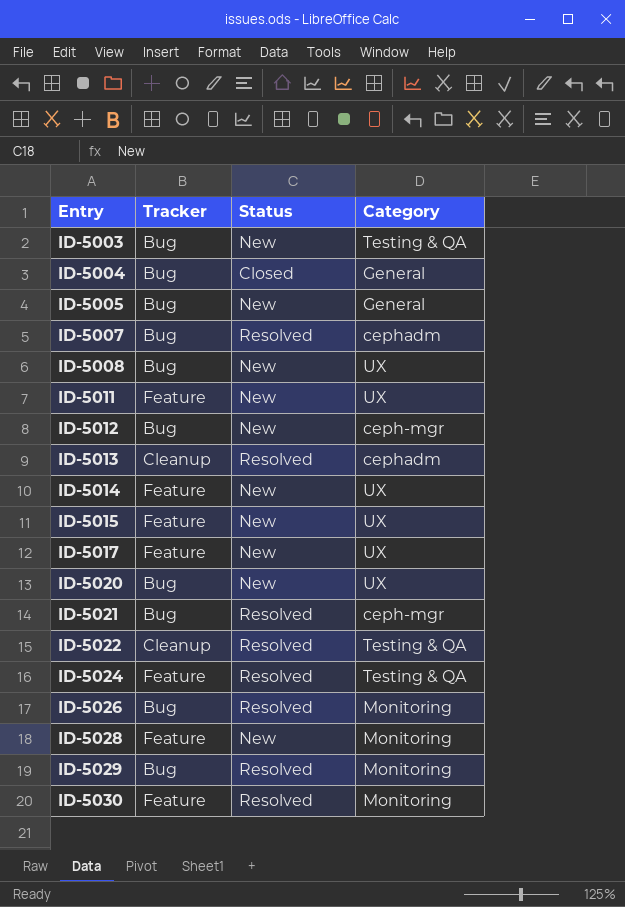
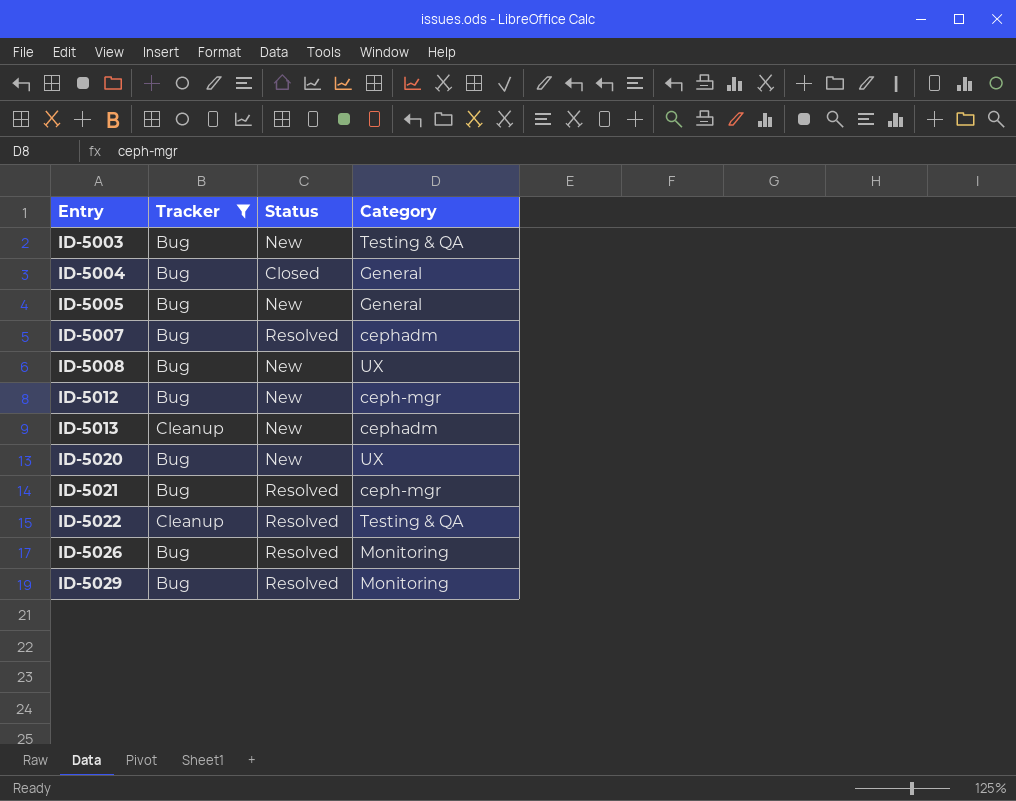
filter: none -> Tracker != Feature
ID-5013 | Status: Resolved -> New

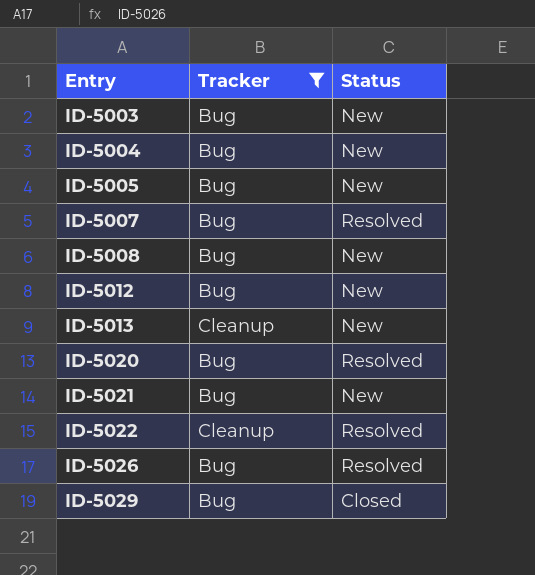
column Category | position: 4 -> none
ID-5004 | Status: Closed -> New
ID-5020 | Status: New -> Resolved
ID-5021 | Status: Resolved -> New
ID-5029 | Status: Resolved -> Closed

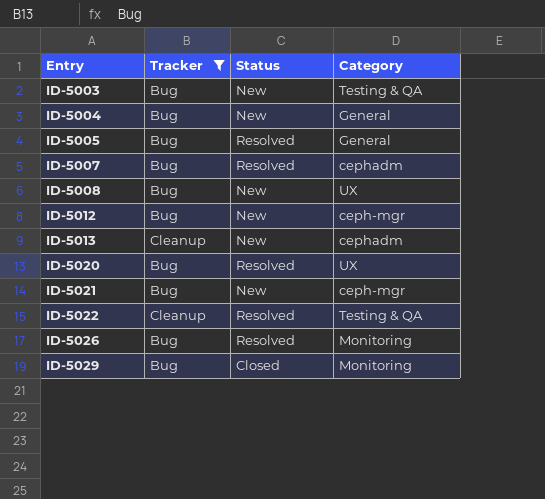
column Category | position: none -> 4
ID-5005 | Status: New -> Resolved

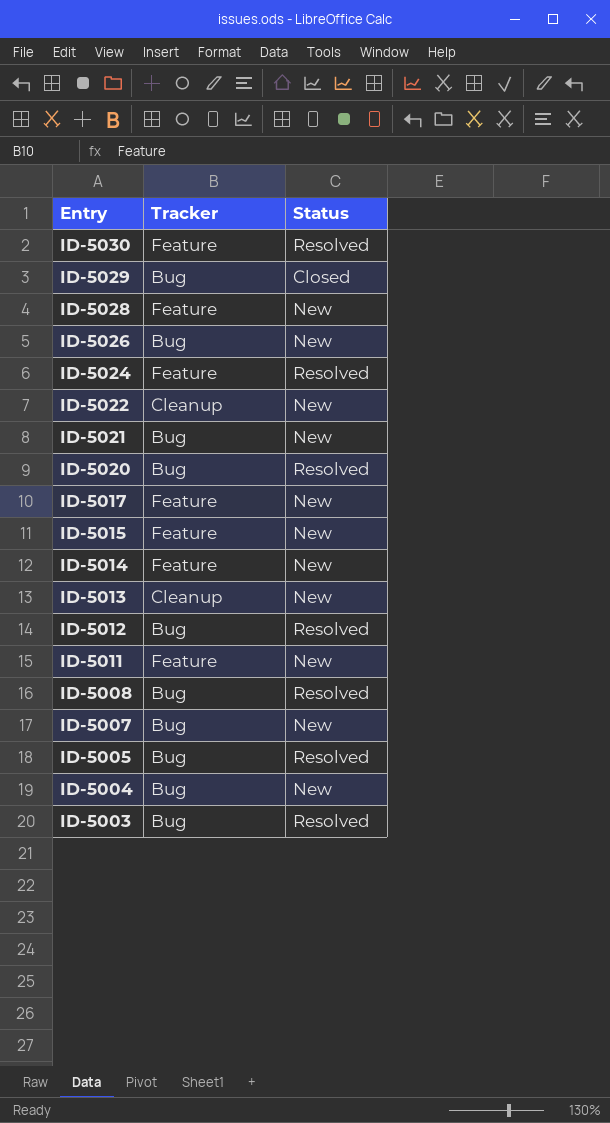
filter: Tracker != Feature -> none
row order: Entry ascending -> Entry descending
column Category | position: 4 -> none
ID-5026 | Status: Resolved -> New
ID-5022 | Status: Resolved -> New
ID-5012 | Status: New -> Resolved
ID-5008 | Status: New -> Resolved
ID-5007 | Status: Resolved -> New
ID-5003 | Status: New -> Resolved

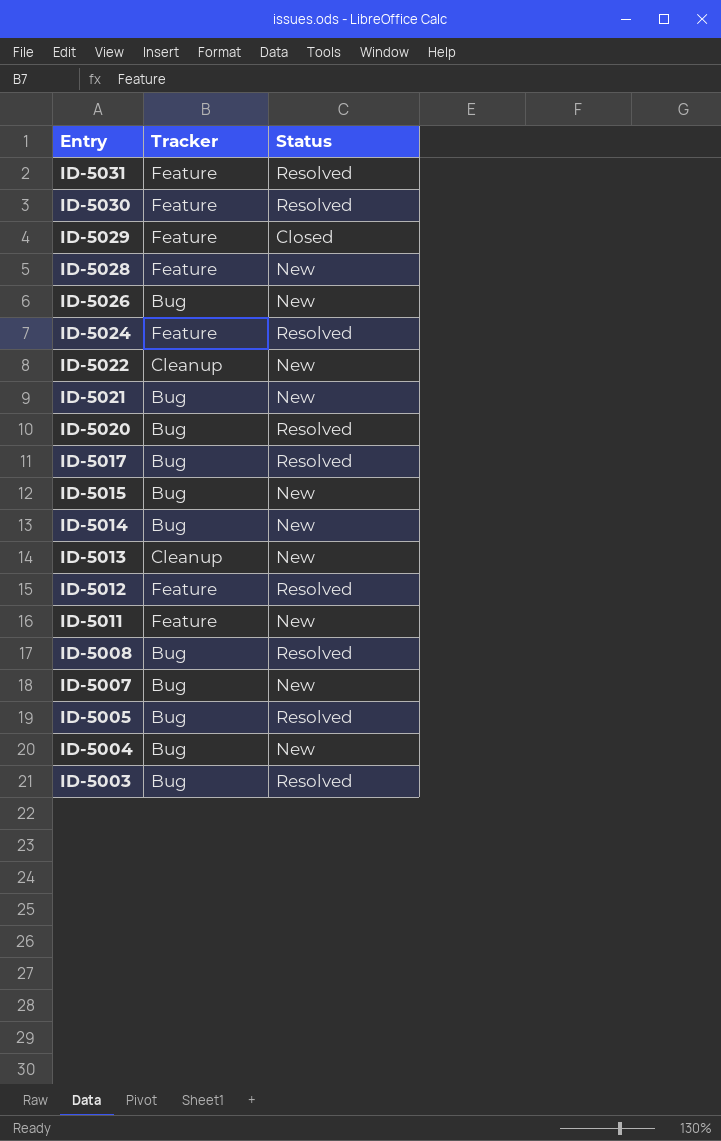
row ID-5031: none -> Feature | Resolved
ID-5029 | Tracker: Bug -> Feature
ID-5017 | Tracker: Feature -> Bug
ID-5017 | Status: New -> Resolved
ID-5015 | Tracker: Feature -> Bug
ID-5014 | Tracker: Feature -> Bug
ID-5012 | Tracker: Bug -> Feature

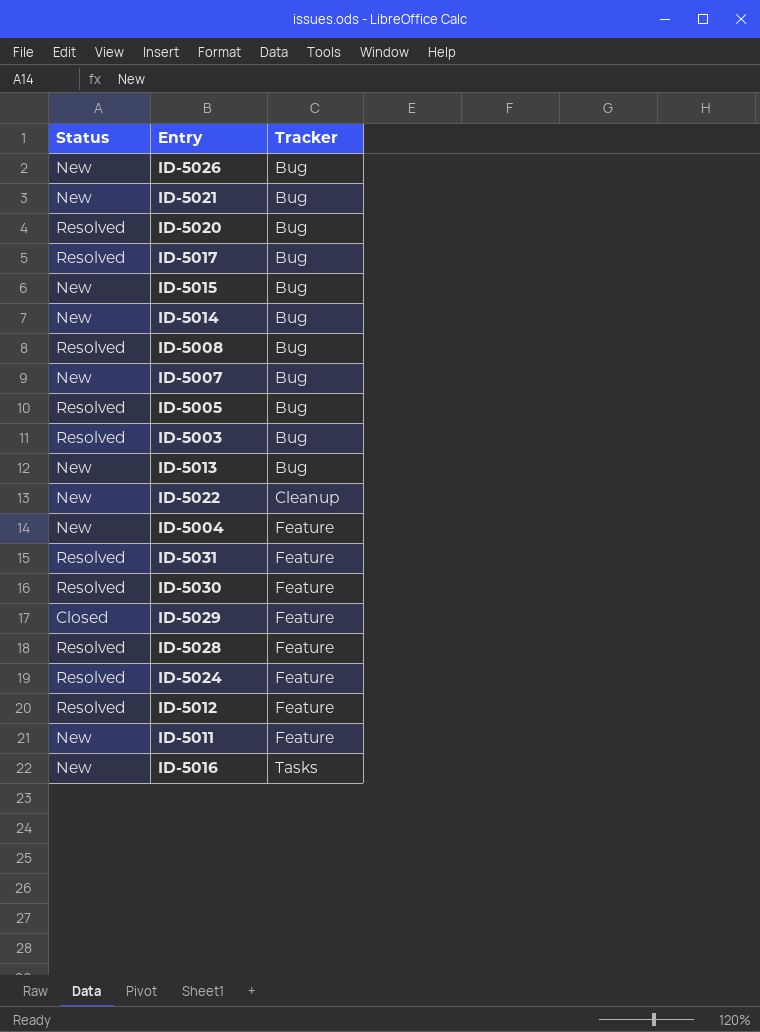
row order: Entry descending -> Tracker ascending
column Status | position: 3 -> 1
ID-5013 | Tracker: Cleanup -> Bug
ID-5004 | Tracker: Bug -> Feature
ID-5028 | Status: New -> Resolved
row ID-5016: none -> New | Tasks

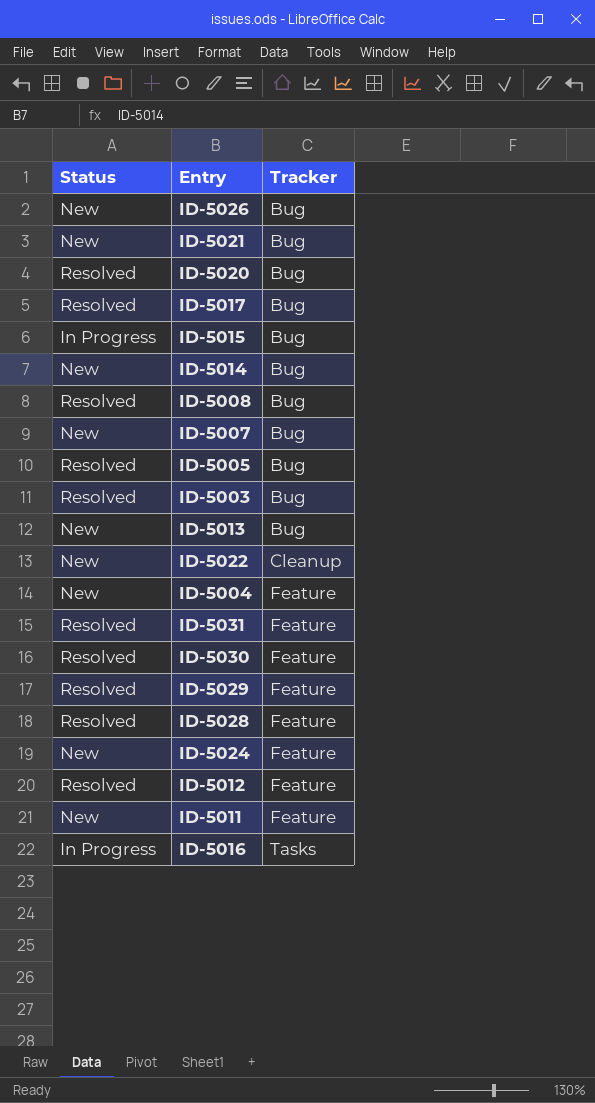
ID-5015 | Status: New -> In Progress
ID-5029 | Status: Closed -> Resolved
ID-5024 | Status: Resolved -> New
ID-5016 | Status: New -> In Progress

